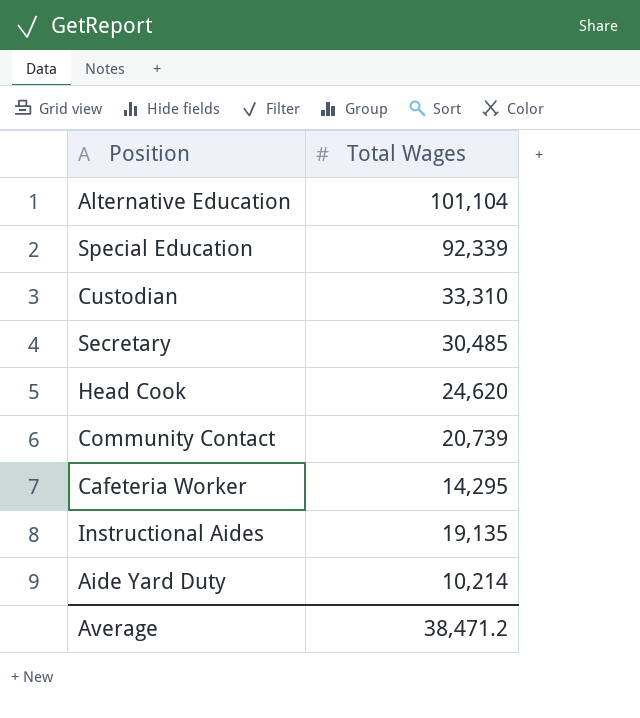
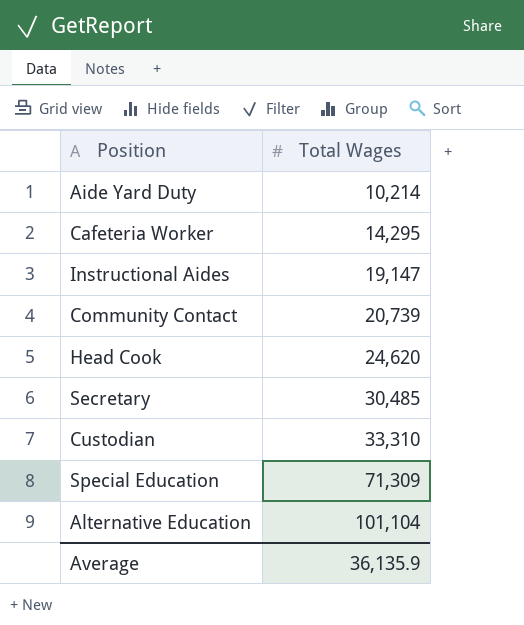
row order: none -> Total Wages ascending
Instructional Aides | Total Wages: 19,135 -> 19,147
Special Education | Total Wages: 92,339 -> 71,309
Average | Total Wages: 38,471.2 -> 36,135.9

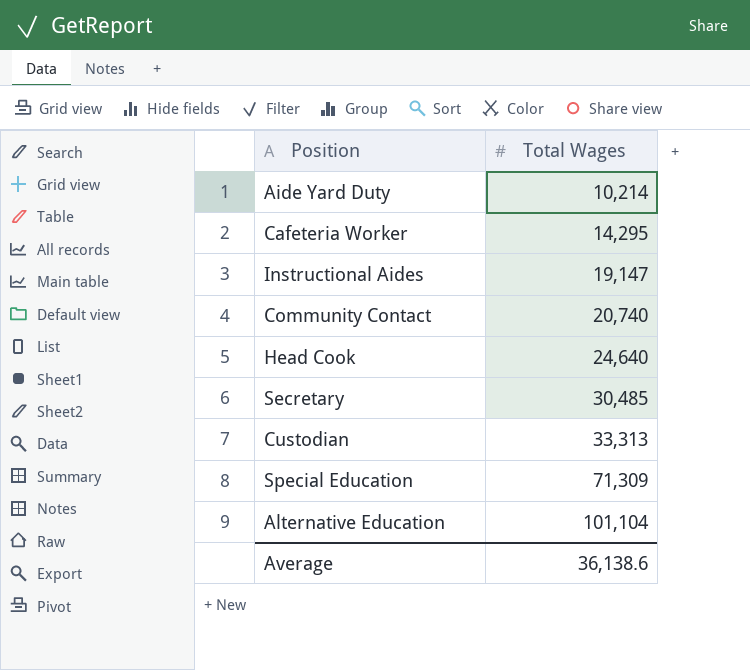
Community Contact | Total Wages: 20,739 -> 20,740
Head Cook | Total Wages: 24,620 -> 24,640
Custodian | Total Wages: 33,310 -> 33,313
Average | Total Wages: 36,135.9 -> 36,138.6

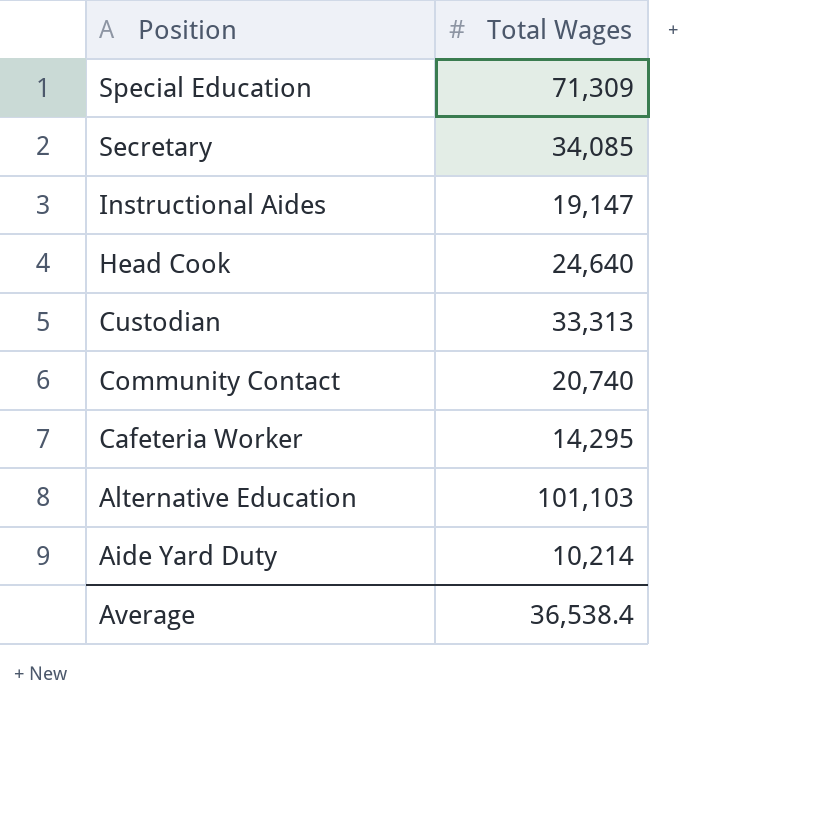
row order: Total Wages ascending -> Position descending
Secretary | Total Wages: 30,485 -> 34,085
Alternative Education | Total Wages: 101,104 -> 101,103
Average | Total Wages: 36,138.6 -> 36,538.4

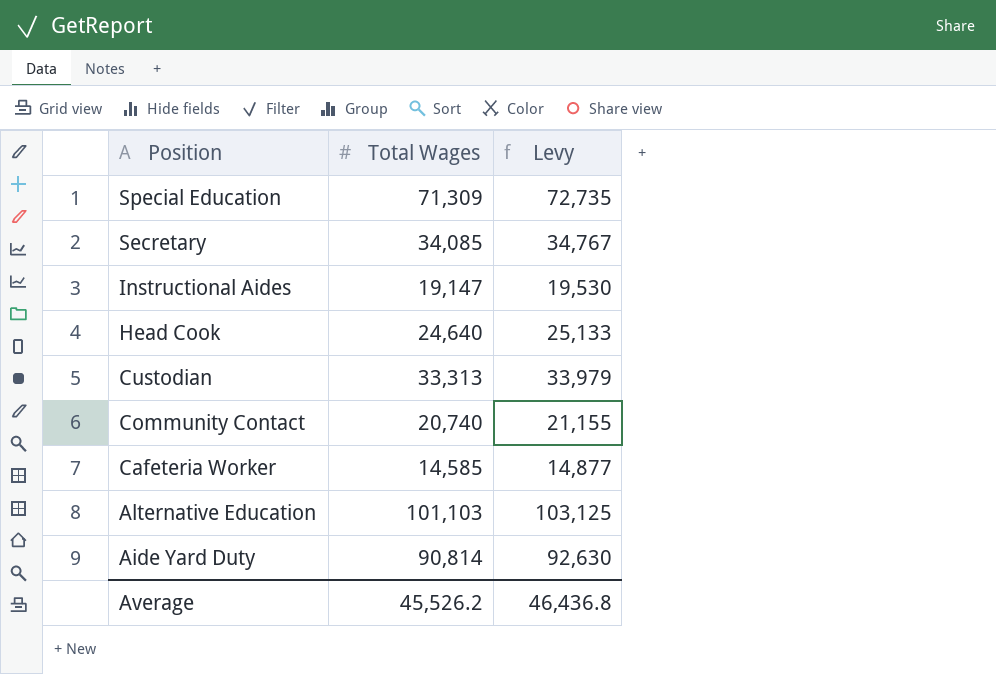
column Levy | formula: none -> [Total Wages] * 1.02
Cafeteria Worker | Total Wages: 14,295 -> 14,585
Aide Yard Duty | Total Wages: 10,214 -> 90,814
Average | Total Wages: 36,538.4 -> 45,526.2

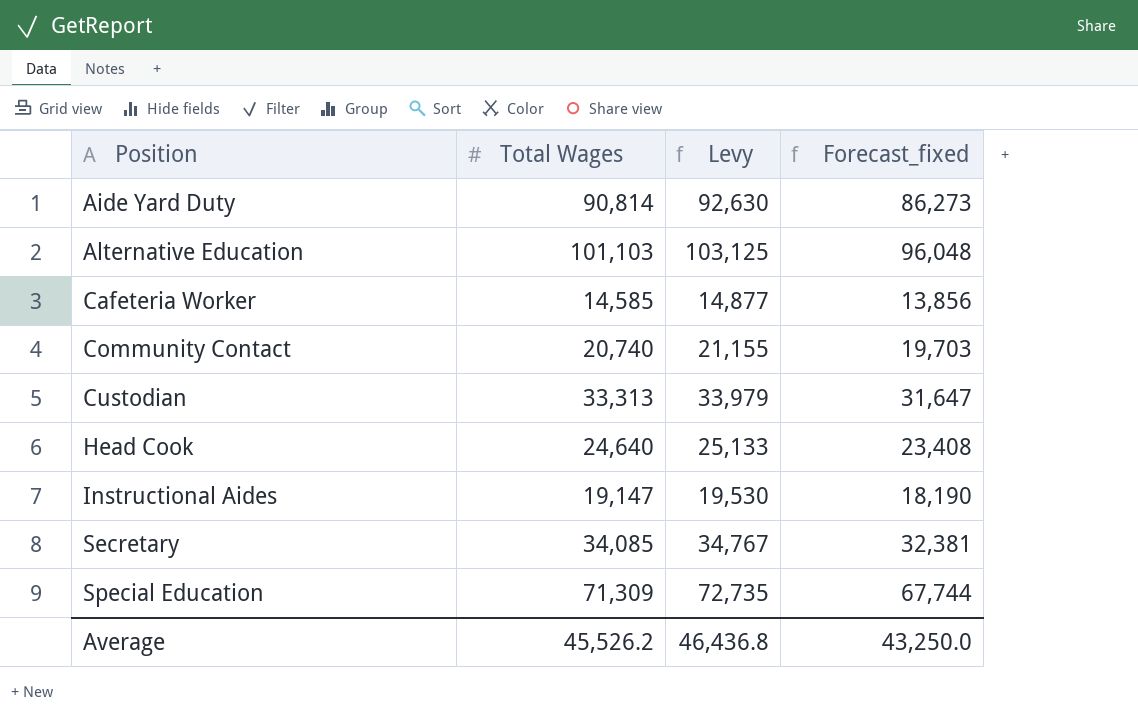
row order: Position descending -> Position ascending
column Forecast_fixed | formula: none -> [Total Wages] * 0.95

